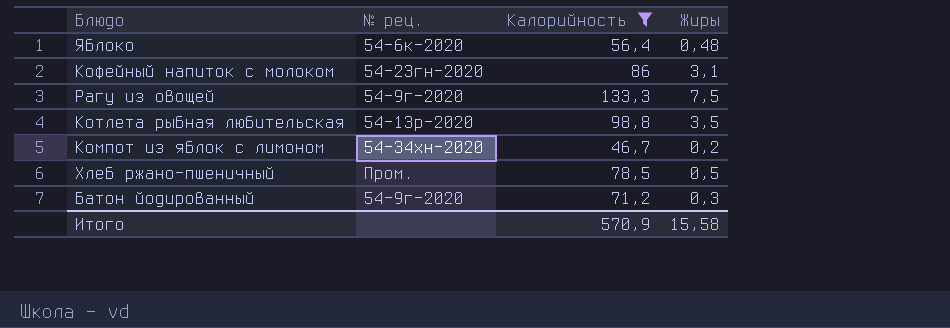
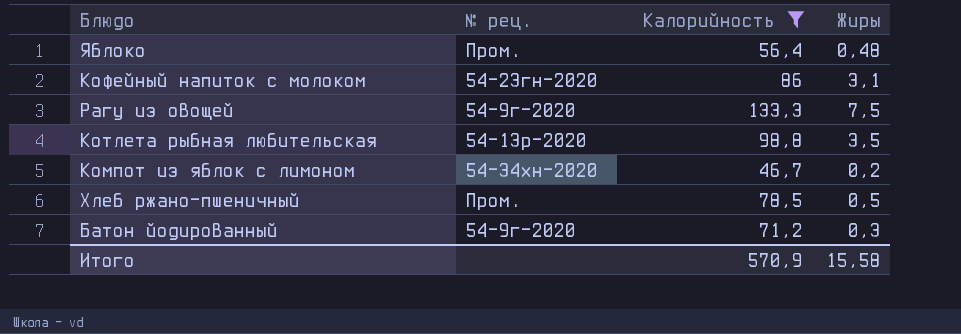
Яблоко | № рец.: 54-6к-2020 -> Пром.

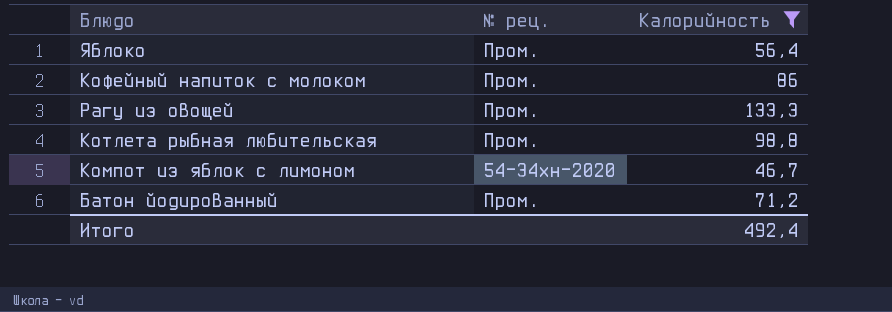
column Жиры | position: 4 -> none
row Хлеб ржано-пшеничный: Пром. | 78,5 | 0,5 -> none
Кофейный напиток с молоком | № рец.: 54-23гн-2020 -> Пром.
Рагу из овощей | № рец.: 54-9г-2020 -> Пром.
Котлета рыбная любительская | № рец.: 54-13р-2020 -> Пром.
Батон йодированный | № рец.: 54-9г-2020 -> Пром.
Итого | Калорийность: 570,9 -> 492,4

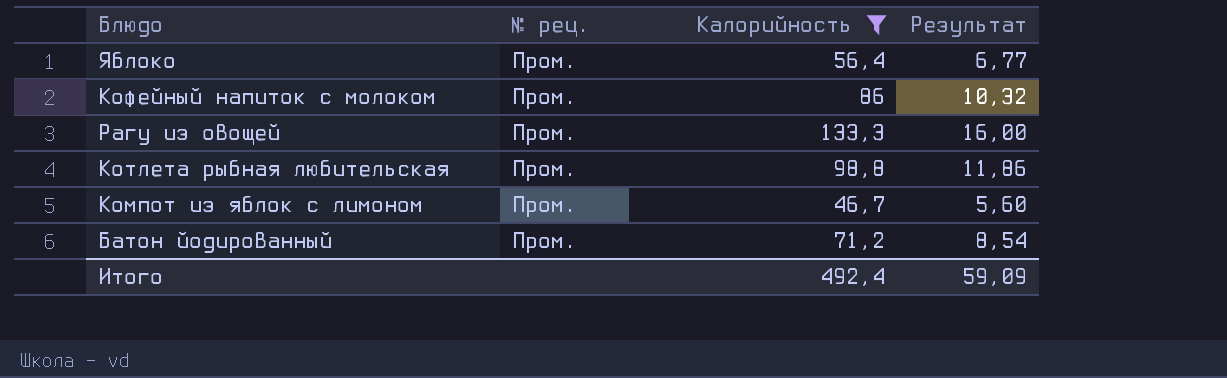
column Результат | formula: none -> [Калорийность] * 0,12
Компот из яблок с лимоном | № рец.: 54-34хн-2020 -> Пром.

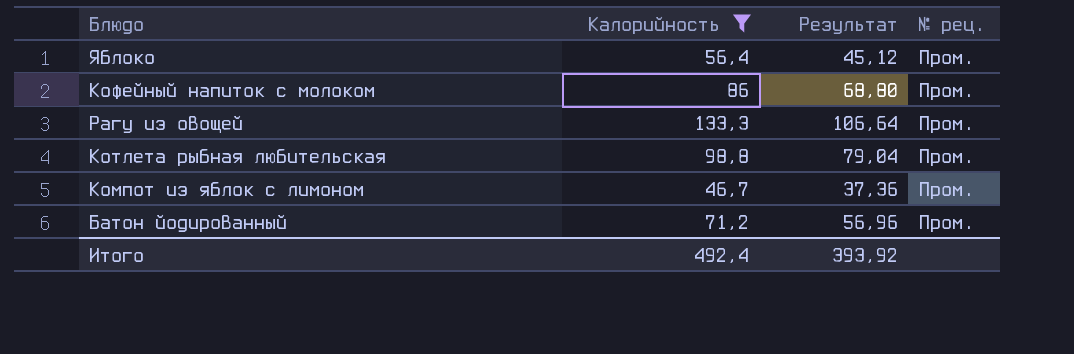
column Результат | formula: [Калорийность] * 0,12 -> [Калорийность] * 0,8
column № рец. | position: 2 -> 4
Итого | Результат: 59,09 -> 393,92

